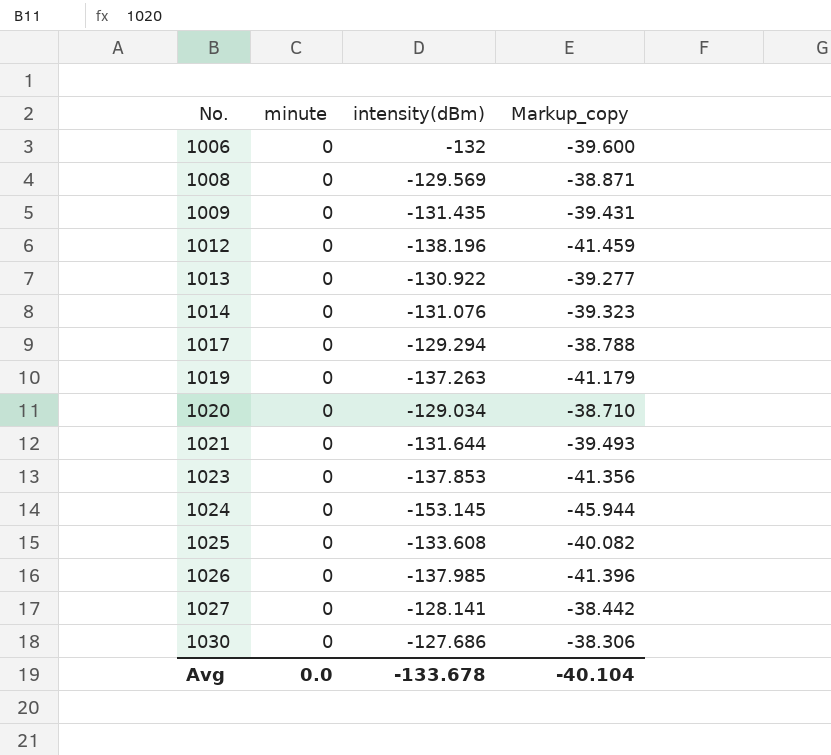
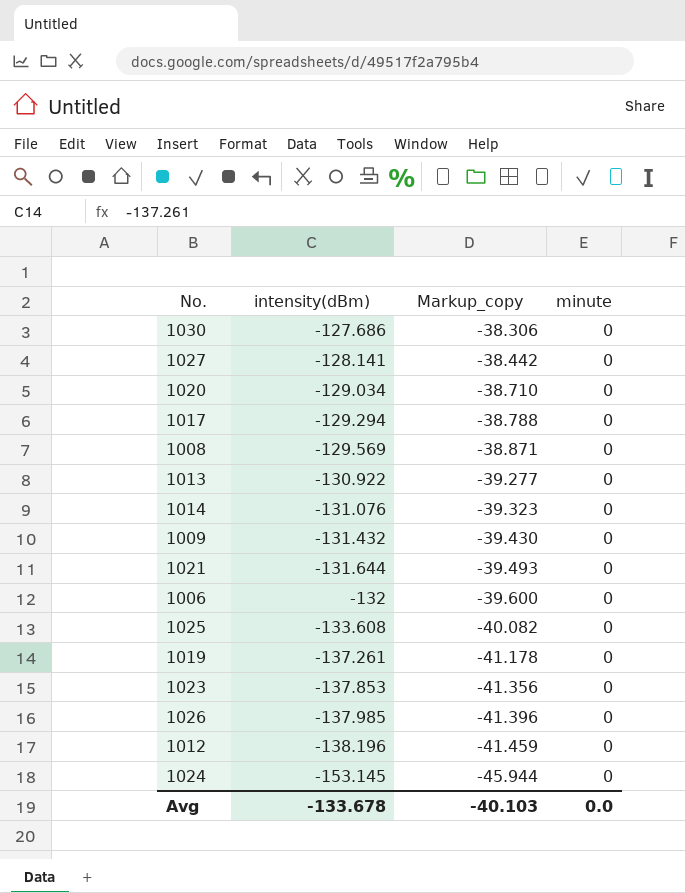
row order: No. ascending -> intensity(dBm) descending
column minute | position: 2 -> 4
1009 | intensity(dBm): -131.435 -> -131.432
1009 | Markup_copy: -39.431 -> -39.430
1019 | intensity(dBm): -137.263 -> -137.261
1019 | Markup_copy: -41.179 -> -41.178
Avg | Markup_copy: -40.104 -> -40.103

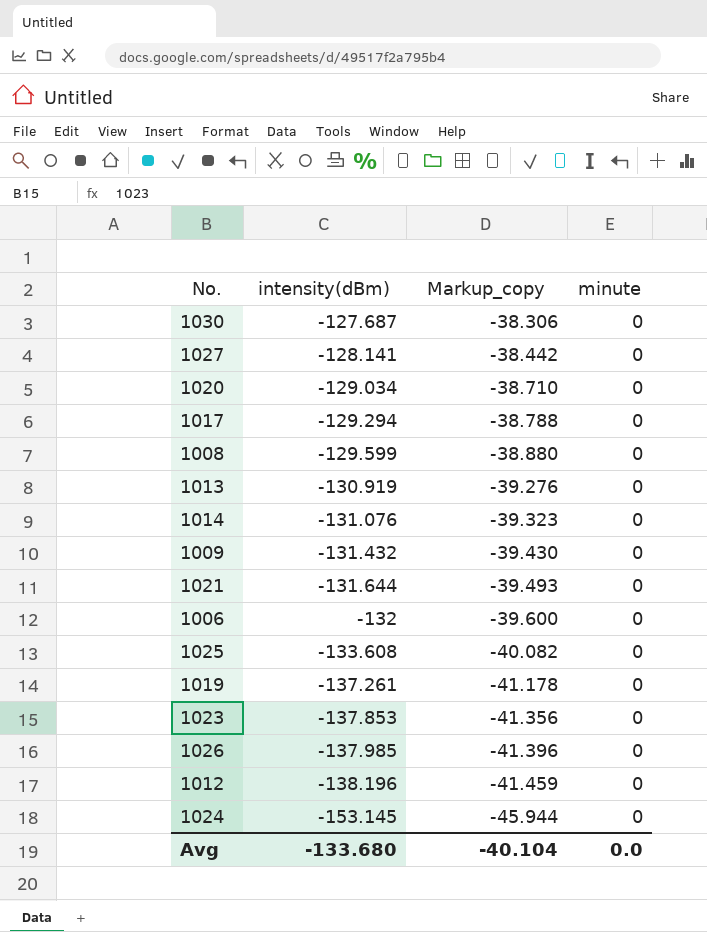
1030 | intensity(dBm): -127.686 -> -127.687
1008 | intensity(dBm): -129.569 -> -129.599
1008 | Markup_copy: -38.871 -> -38.880
1013 | intensity(dBm): -130.922 -> -130.919
1013 | Markup_copy: -39.277 -> -39.276
Avg | intensity(dBm): -133.678 -> -133.680
Avg | Markup_copy: -40.103 -> -40.104

